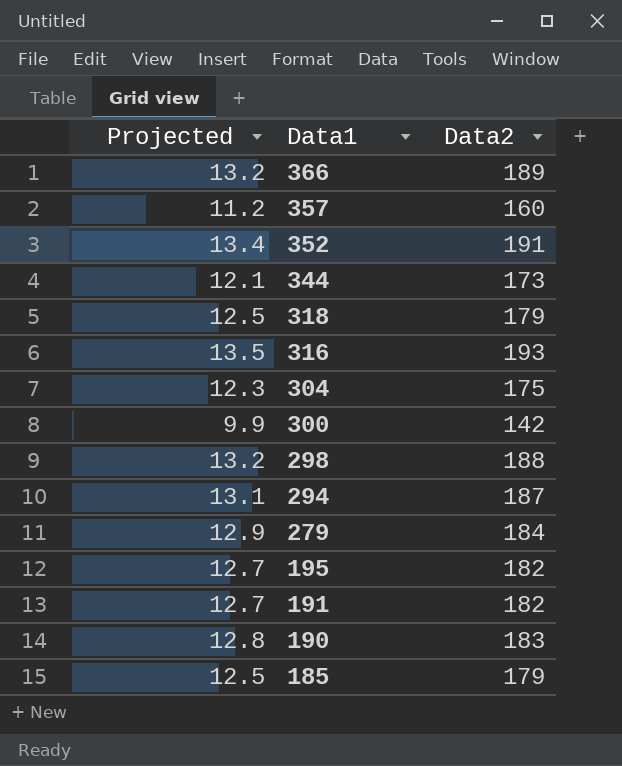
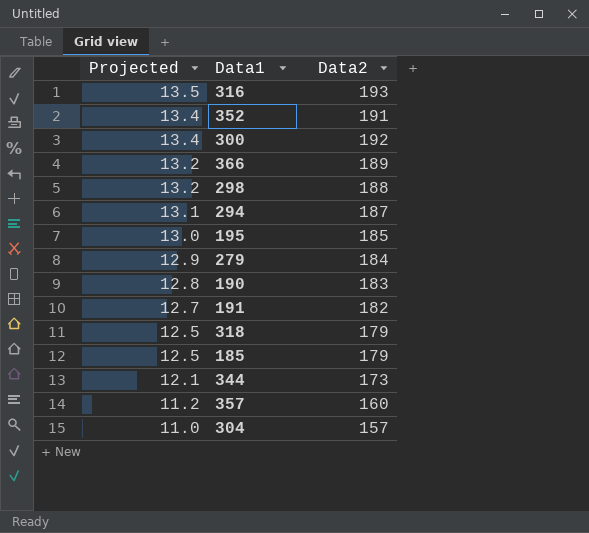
row order: Data1 descending -> Projected descending
300 | Projected: 9.9 -> 13.4
300 | Data2: 142 -> 192
195 | Projected: 12.7 -> 13.0
195 | Data2: 182 -> 185
304 | Projected: 12.3 -> 11.0
304 | Data2: 175 -> 157

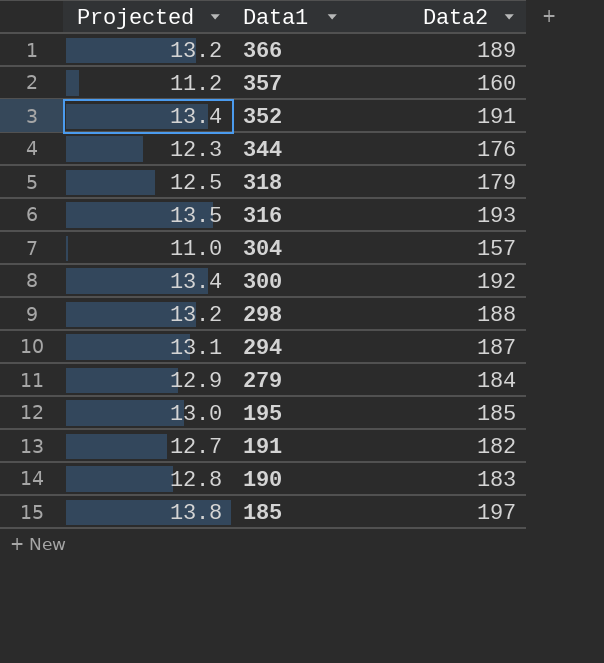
row order: Projected descending -> Data1 descending
344 | Projected: 12.1 -> 12.3
344 | Data2: 173 -> 176
185 | Projected: 12.5 -> 13.8
185 | Data2: 179 -> 197

